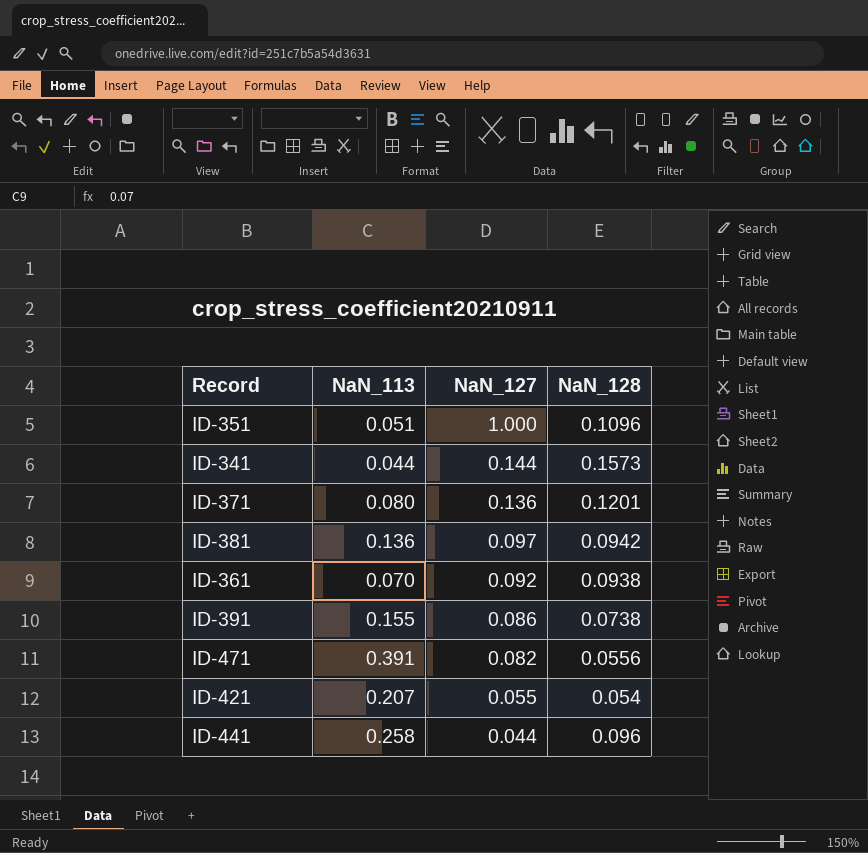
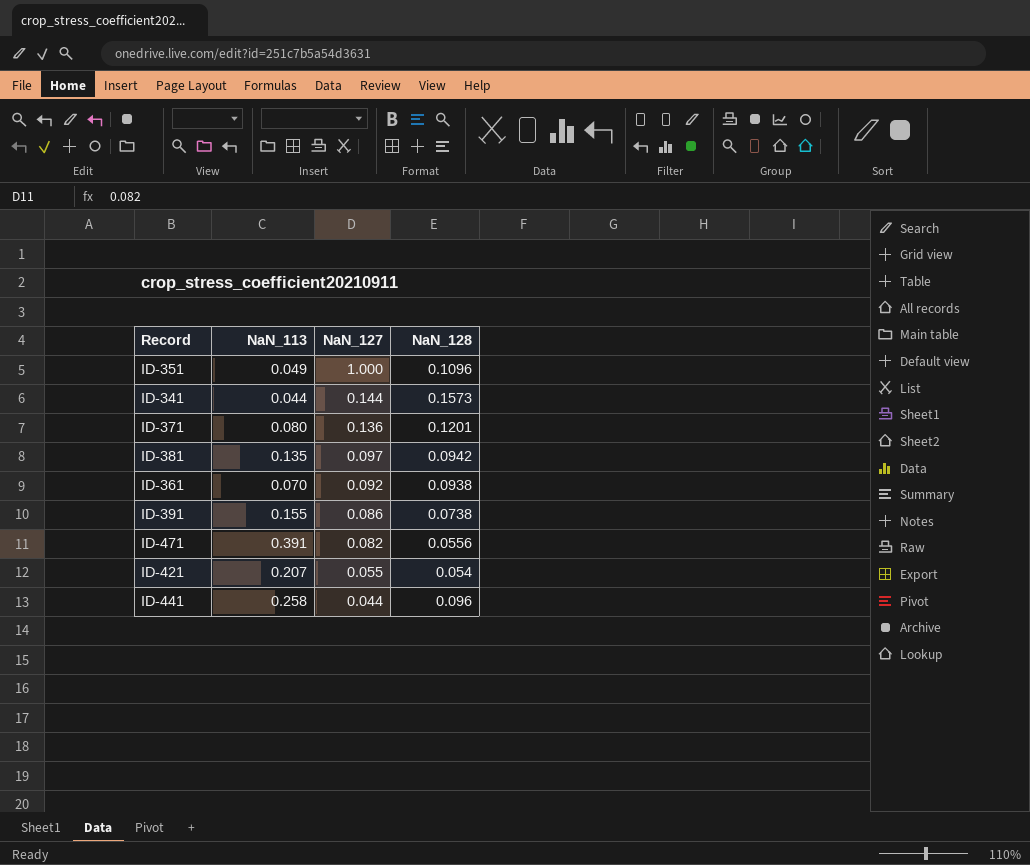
ID-351 | NaN_113: 0.051 -> 0.049
ID-381 | NaN_113: 0.136 -> 0.135

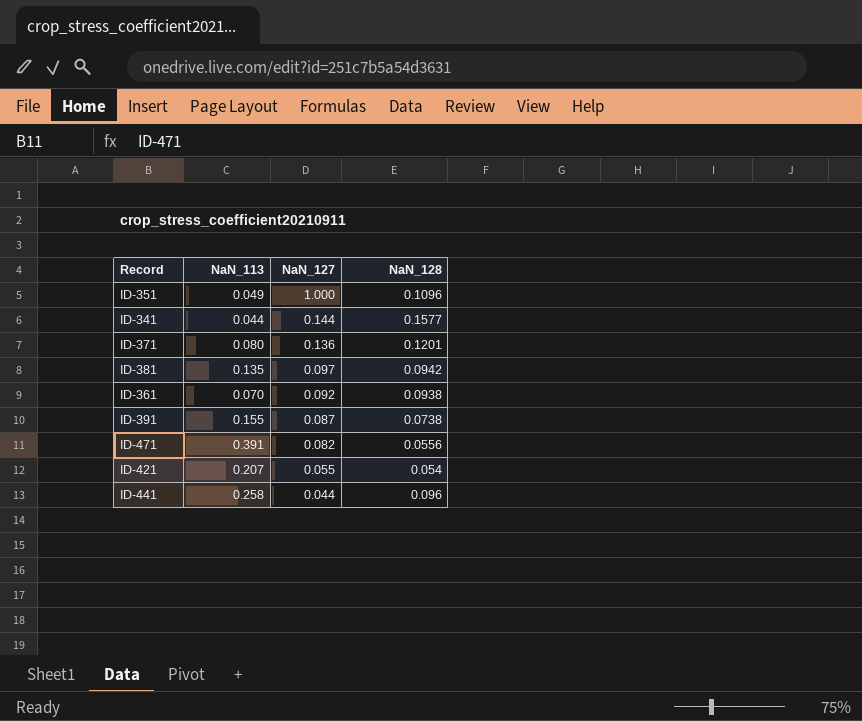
ID-341 | NaN_128: 0.1573 -> 0.1577
ID-391 | NaN_127: 0.086 -> 0.087

